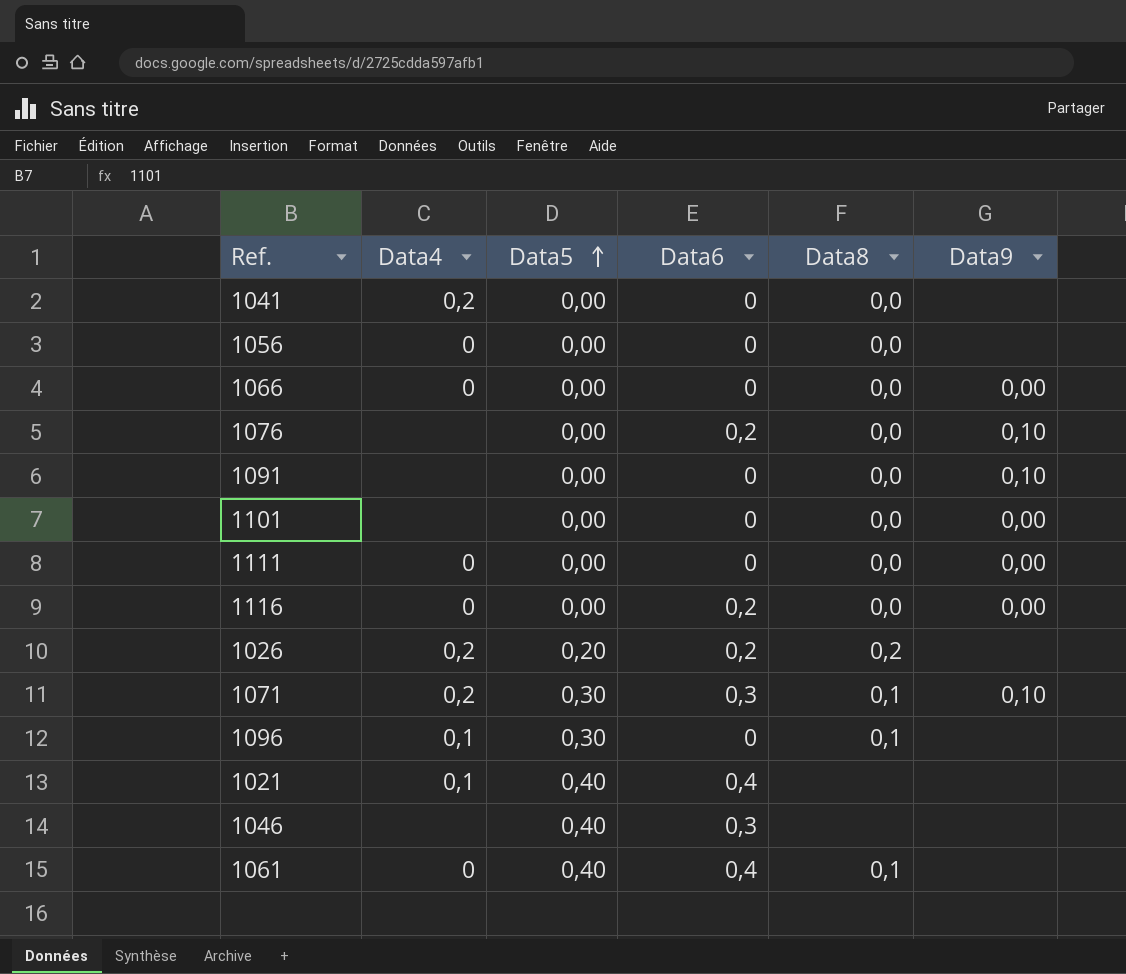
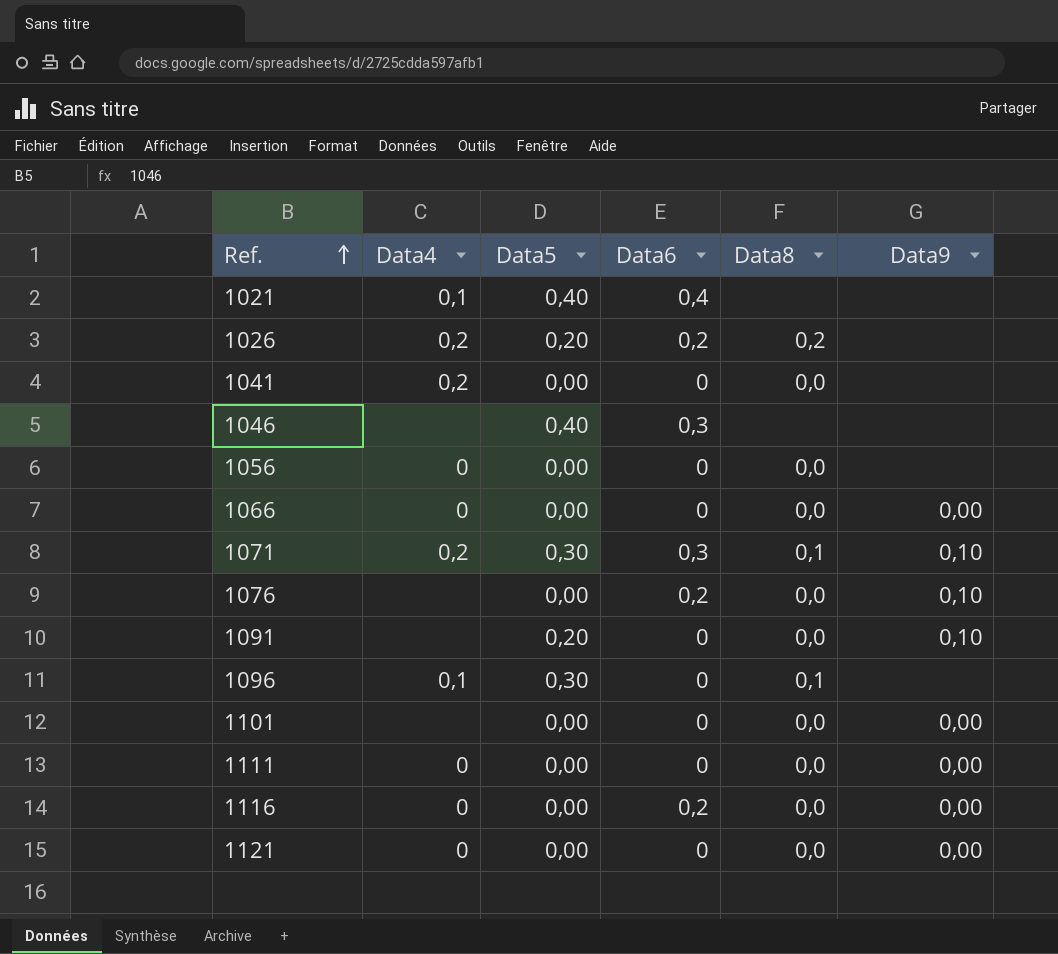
row order: Data5 ascending -> Ref. ascending
row 1061: 0 | 0,40 | 0,4 | 0,1 | none -> none
1091 | Data5: 0,00 -> 0,20
row 1121: none -> 0 | 0,00 | 0 | 0,0 | 0,00

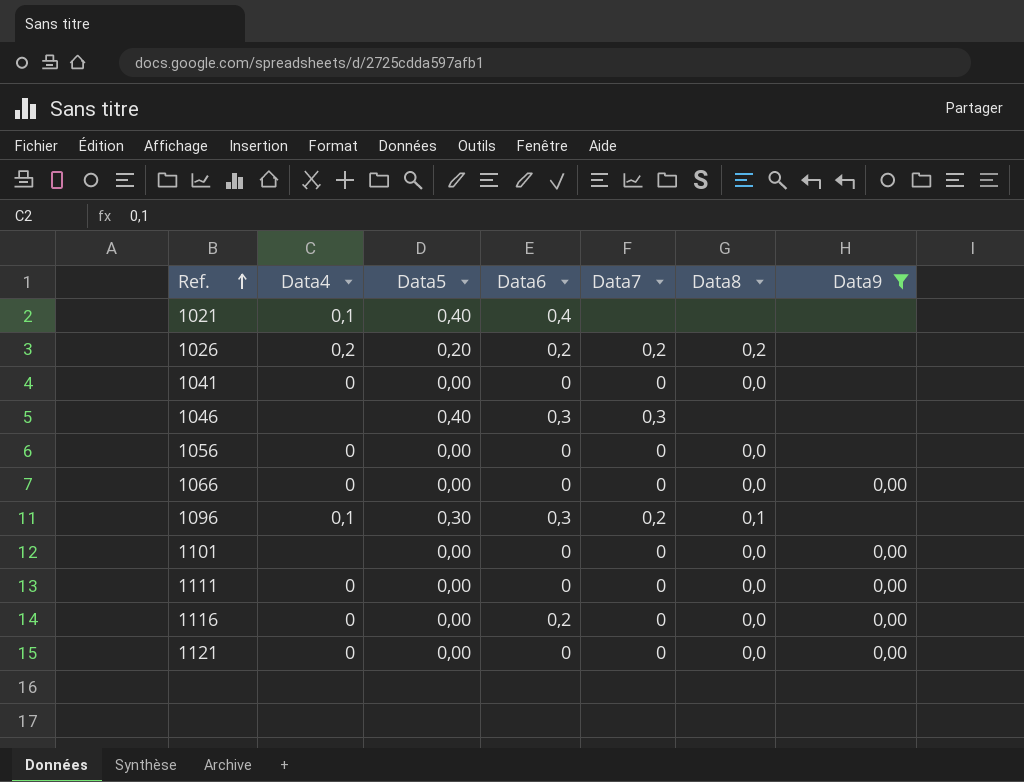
filter: none -> Data9 != 0,10
column Data7 | position: none -> 5
1041 | Data4: 0,2 -> 0
1096 | Data6: 0 -> 0,3

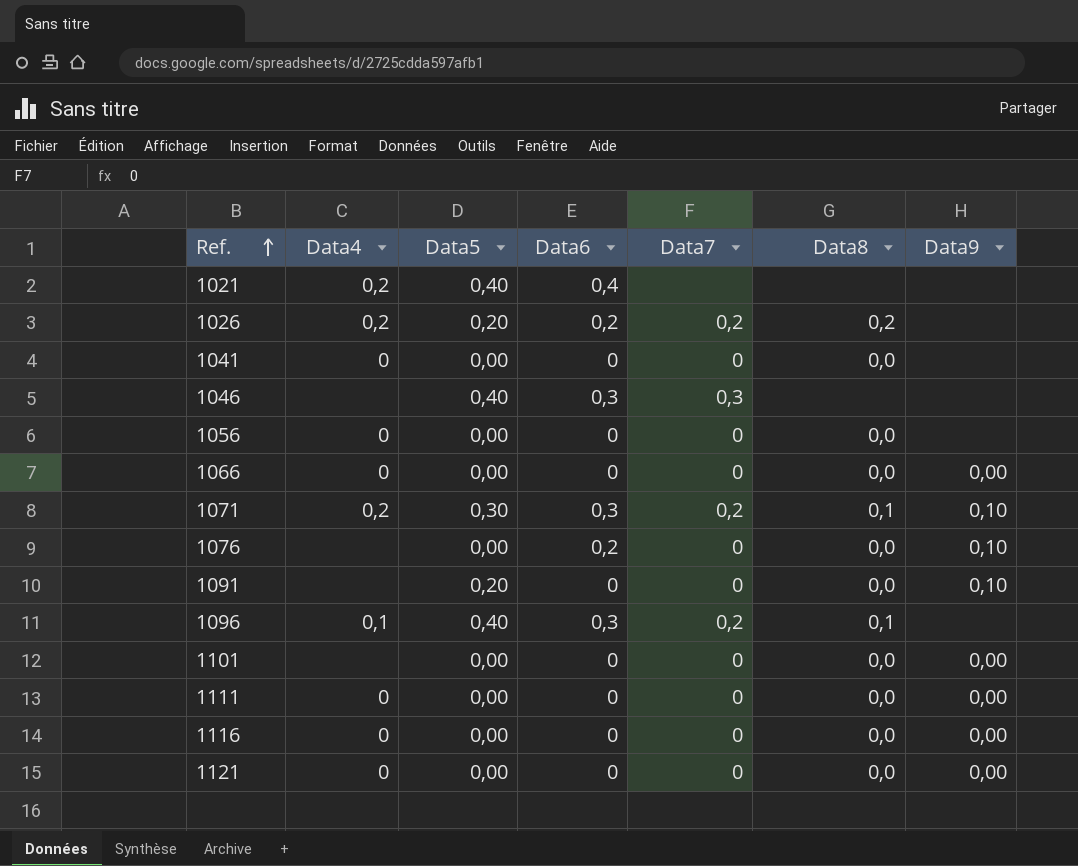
filter: Data9 != 0,10 -> none
1021 | Data4: 0,1 -> 0,2
1096 | Data5: 0,30 -> 0,40
1116 | Data6: 0,2 -> 0

